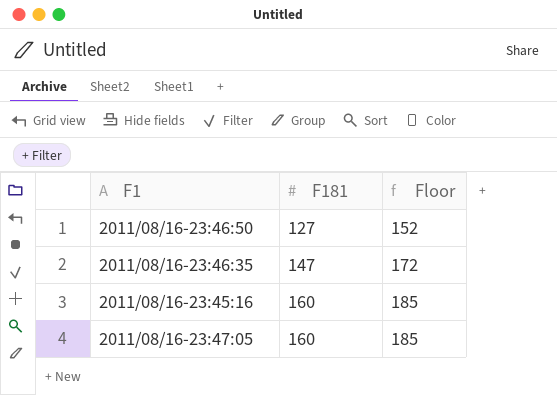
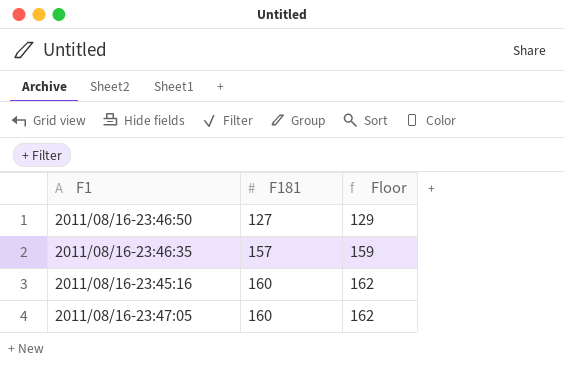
column Floor | formula: [F181] + 25 -> [F181] + 2
2011/08/16-23:46:35 | F181: 147 -> 157

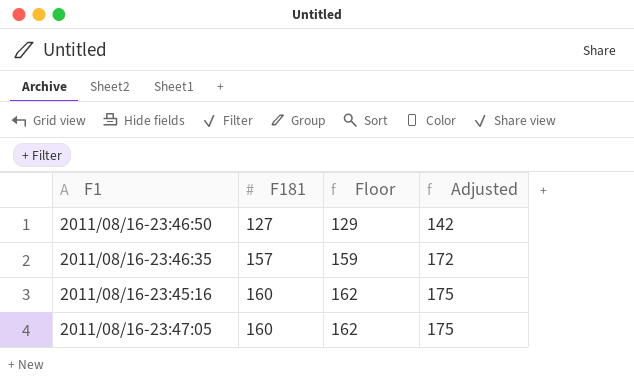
column Adjusted | formula: none -> [F181] + 15

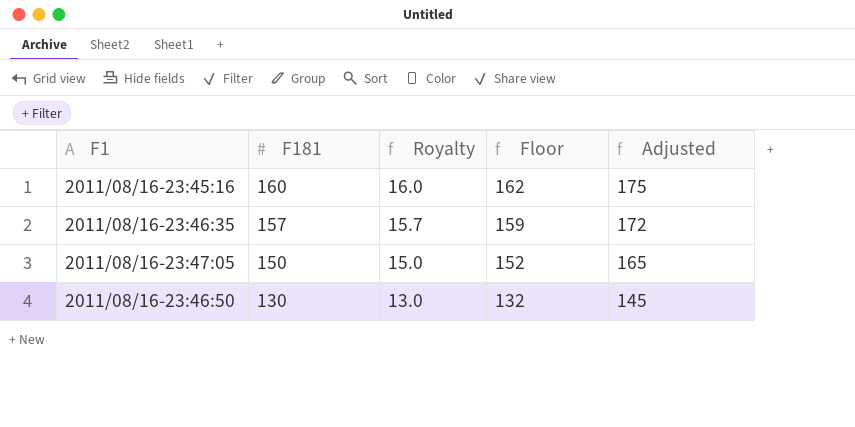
row order: F181 ascending -> F181 descending
column Royalty | formula: none -> [F181] * 0.1
2011/08/16-23:47:05 | F181: 160 -> 150
2011/08/16-23:47:05 | Floor: 162 -> 152
2011/08/16-23:47:05 | Adjusted: 175 -> 165
2011/08/16-23:46:50 | F181: 127 -> 130
2011/08/16-23:46:50 | Floor: 129 -> 132
2011/08/16-23:46:50 | Adjusted: 142 -> 145

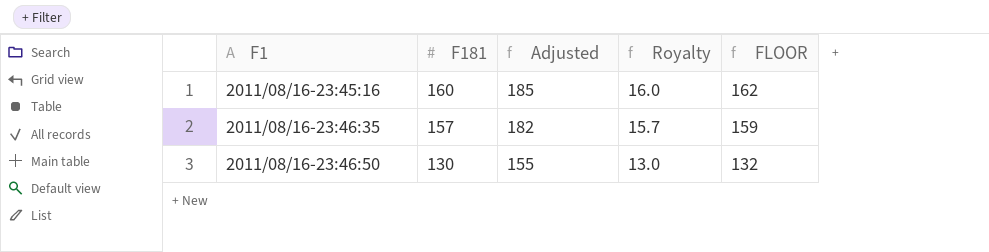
column Adjusted | formula: [F181] + 15 -> [F181] + 25
column Adjusted | position: 5 -> 3
column name: Floor -> FLOOR
row 2011/08/16-23:47:05: 150 | 15.0 | 152 | 165 -> none

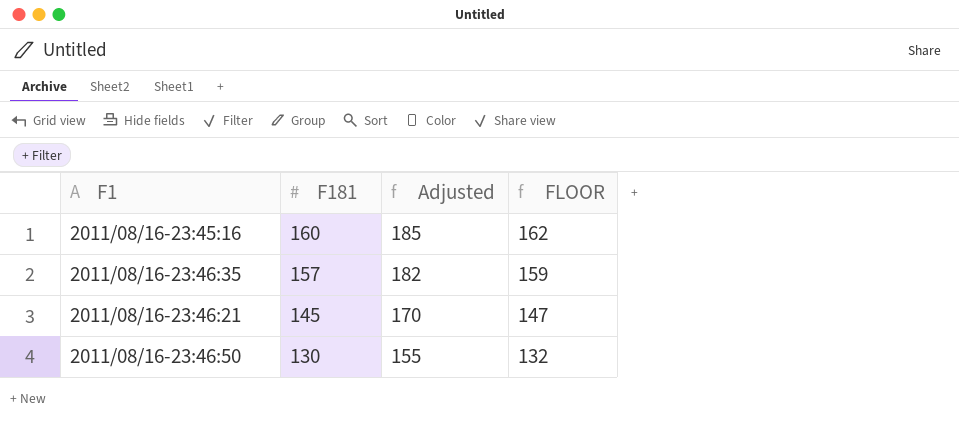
column Royalty | formula: [F181] * 0.1 -> none
row 2011/08/16-23:46:21: none -> 145 | 170 | 147

